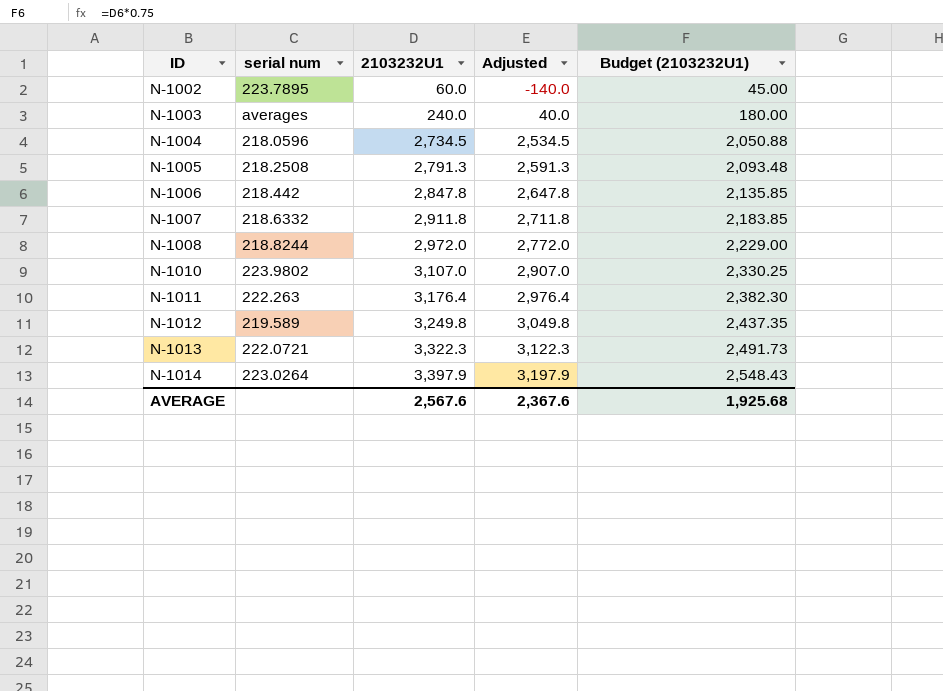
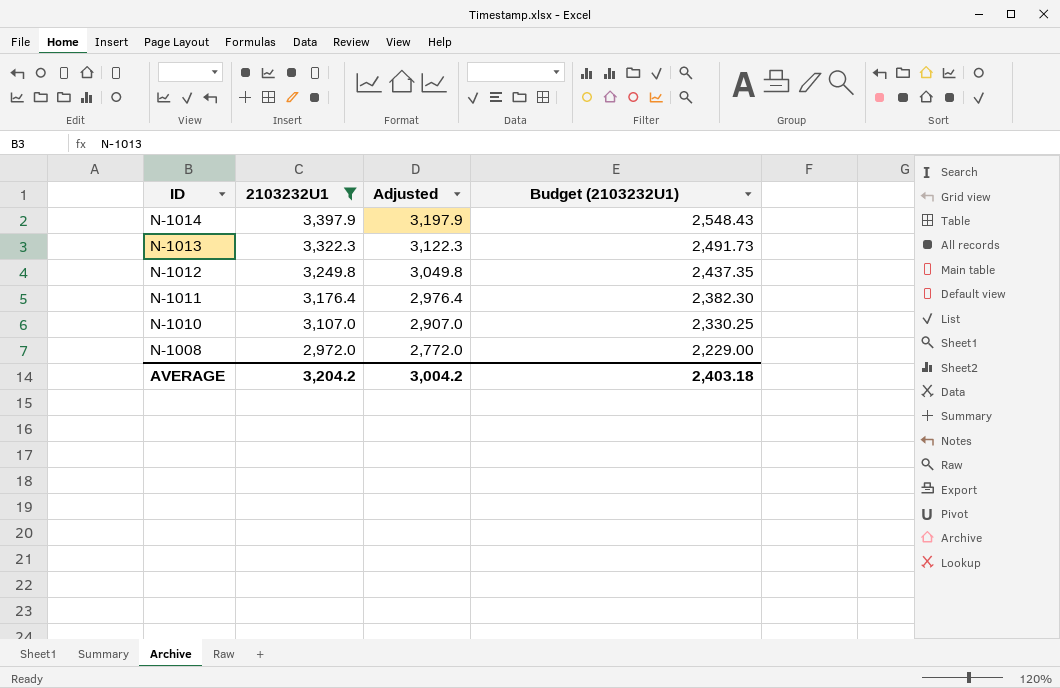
filter: none -> 2103232U1 >= 2,972.0
row order: ID ascending -> ID descending
column serial num | position: 2 -> none
AVERAGE | 2103232U1: 2,567.6 -> 3,204.2
AVERAGE | Adjusted: 2,367.6 -> 3,004.2
AVERAGE | Budget (2103232U1): 1,925.68 -> 2,403.18

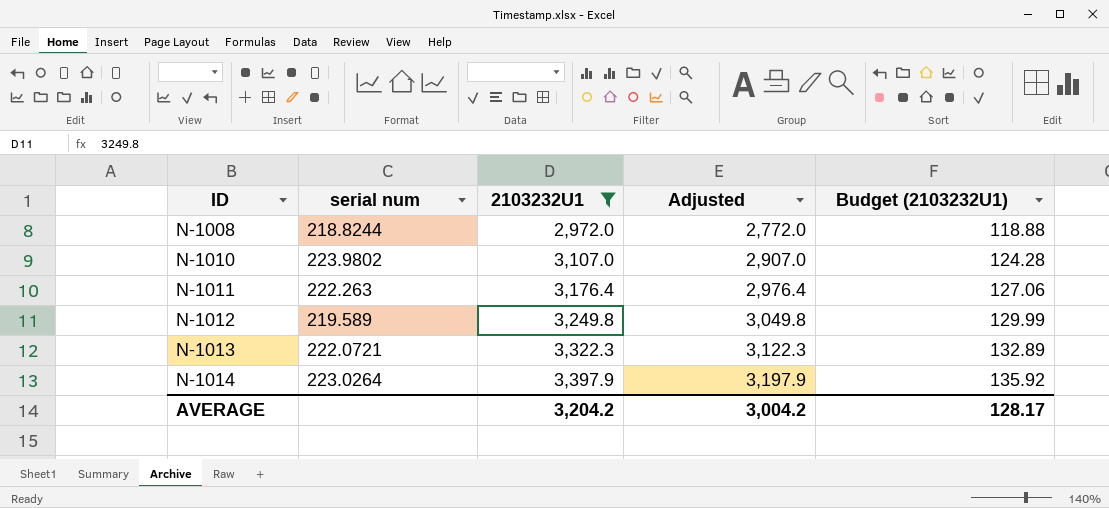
row order: ID descending -> ID ascending
column serial num | position: none -> 2
column Budget (2103232U1) | formula: [2103232U1] * 0.75 -> [2103232U1] * 0.04
AVERAGE | Budget (2103232U1): 2,403.18 -> 128.17

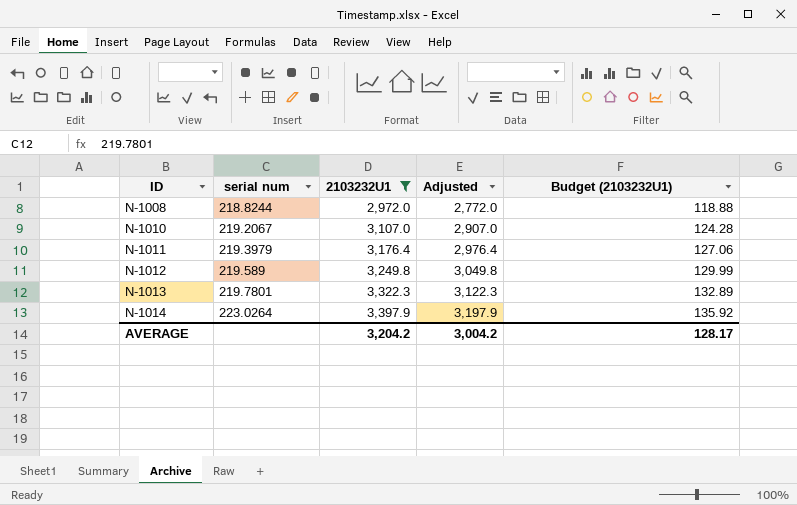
N-1010 | serial num: 223.9802 -> 219.2067
N-1011 | serial num: 222.263 -> 219.3979
N-1013 | serial num: 222.0721 -> 219.7801

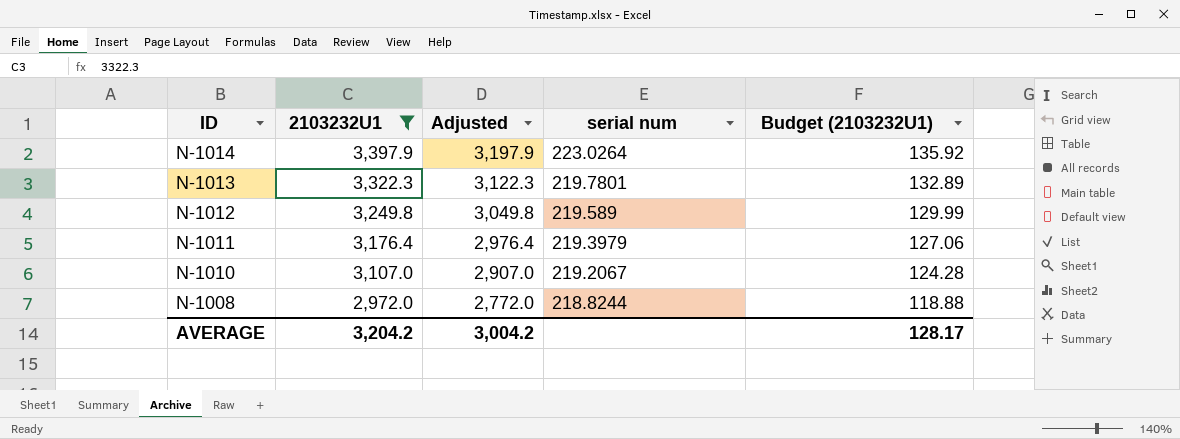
row order: ID ascending -> ID descending
column serial num | position: 2 -> 4

